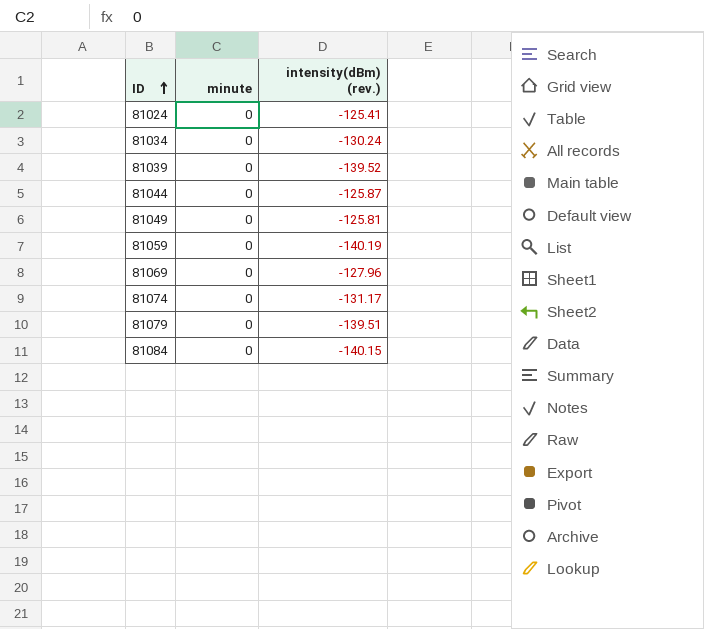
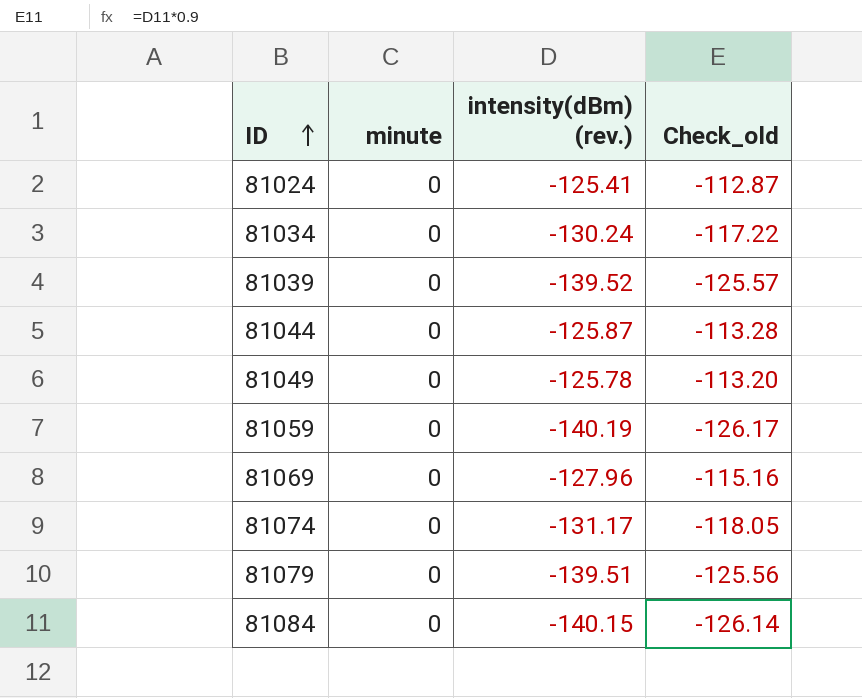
column Check_old | formula: none -> [intensity(dBm) (rev.)] * 0.9
81049 | intensity(dBm) (rev.): -125.81 -> -125.78

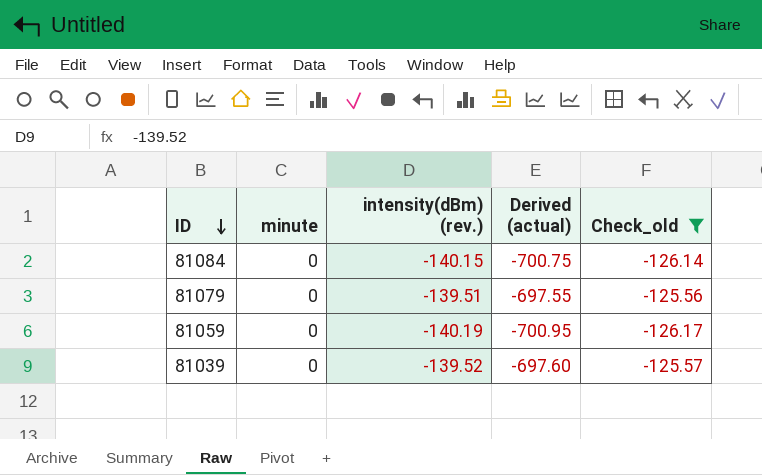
filter: none -> Check_old <= -125.56
row order: ID ascending -> ID descending
column Derived (actual) | formula: none -> [intensity(dBm) (rev.)] * 5

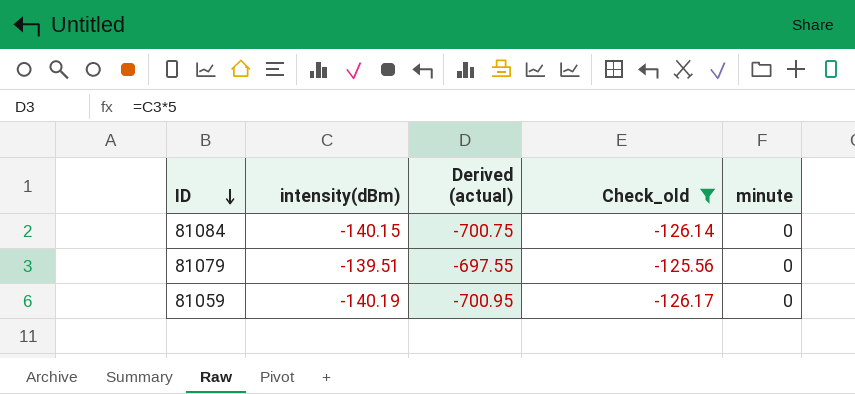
column name: intensity(dBm) (rev.) -> intensity(dBm)
column minute | position: 2 -> 5
row 81039: 0 | -139.52 | -697.60 | -125.57 -> none

